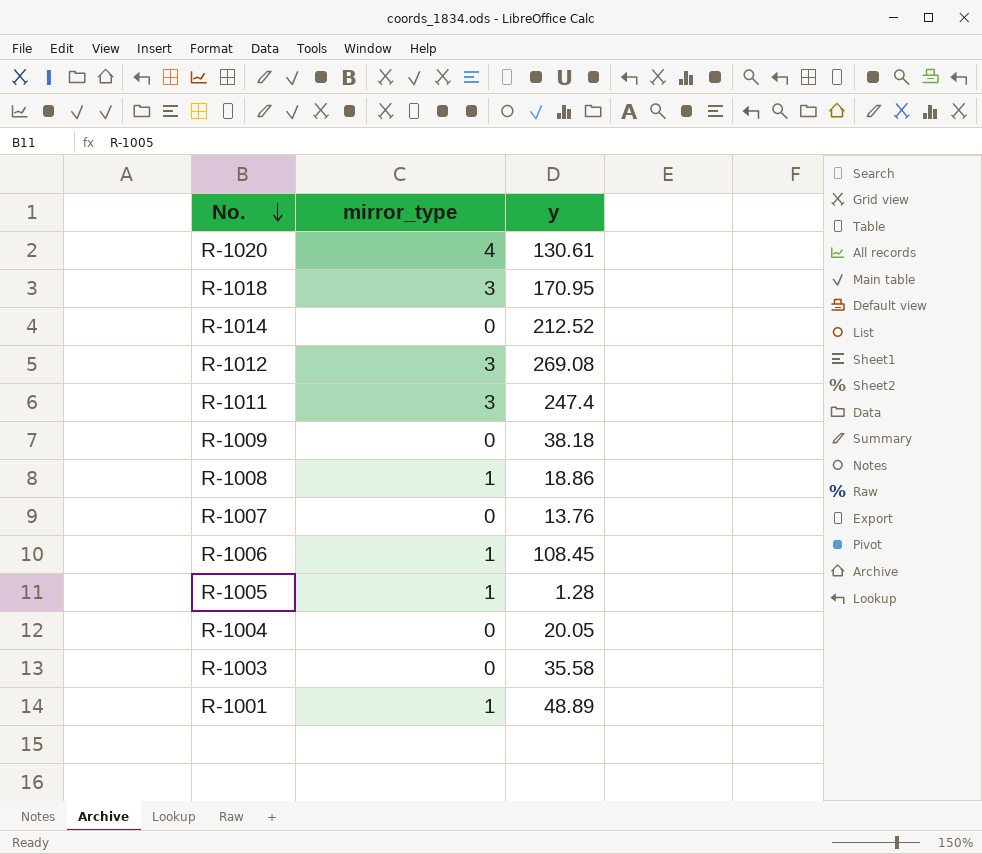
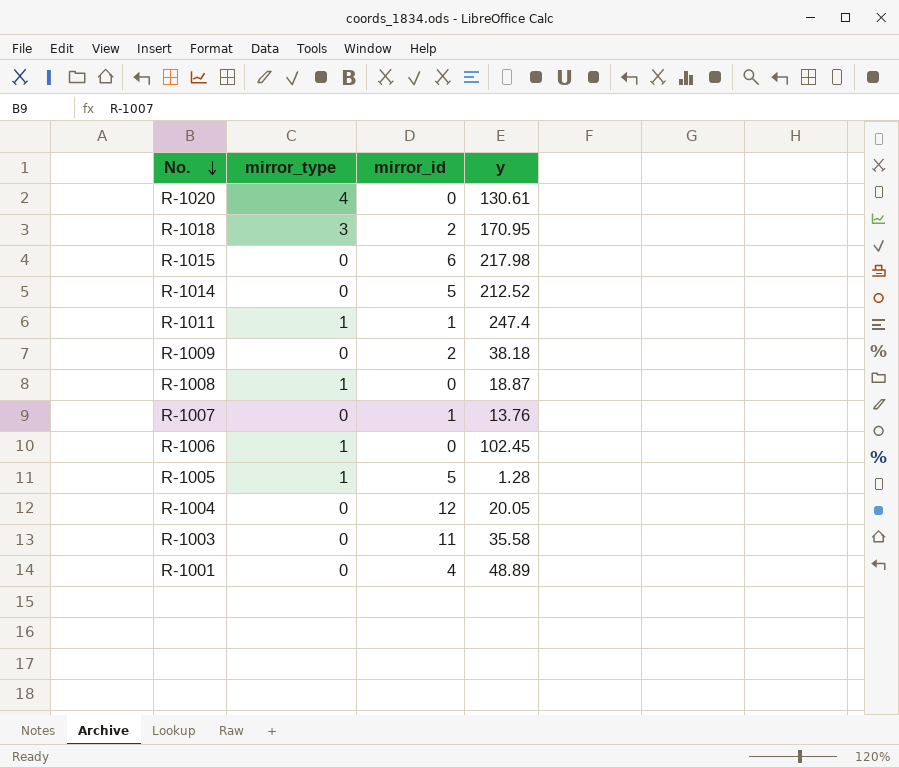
column mirror_id | position: none -> 3
row R-1012: 3 | 269.08 -> none
row R-1015: none -> 0 | 6 | 217.98
R-1011 | mirror_type: 3 -> 1
R-1008 | y: 18.86 -> 18.87
R-1006 | y: 108.45 -> 102.45
R-1001 | mirror_type: 1 -> 0

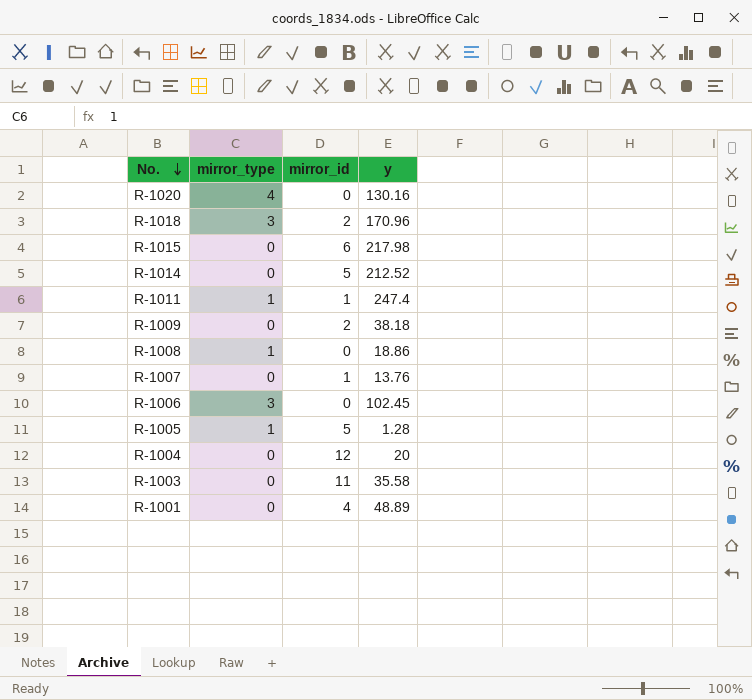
R-1020 | y: 130.61 -> 130.16
R-1018 | y: 170.95 -> 170.96
R-1008 | y: 18.87 -> 18.86
R-1006 | mirror_type: 1 -> 3
R-1004 | y: 20.05 -> 20

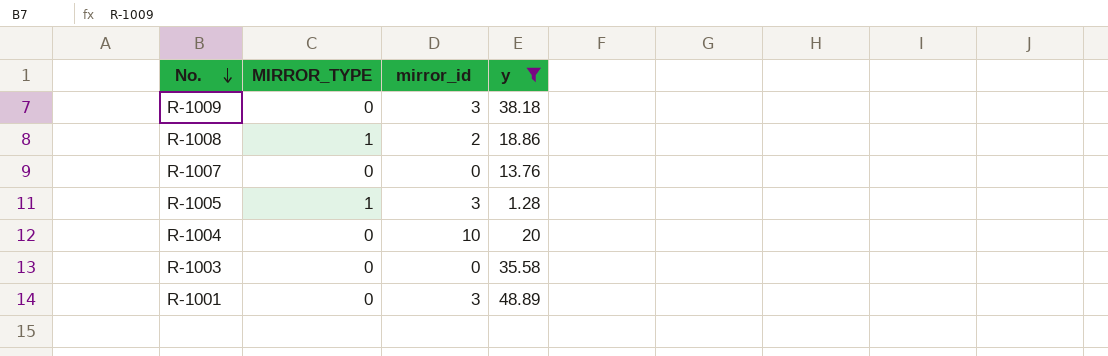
filter: none -> y <= 48.89
column name: mirror_type -> MIRROR_TYPE
R-1009 | mirror_id: 2 -> 3
R-1008 | mirror_id: 0 -> 2
R-1007 | mirror_id: 1 -> 0
R-1005 | mirror_id: 5 -> 3
R-1004 | mirror_id: 12 -> 10
R-1003 | mirror_id: 11 -> 0
R-1001 | mirror_id: 4 -> 3

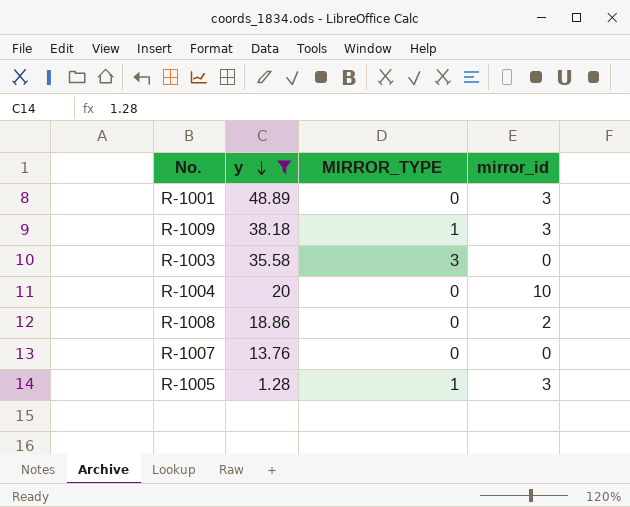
row order: No. descending -> y descending
column y | position: 4 -> 2
R-1009 | MIRROR_TYPE: 0 -> 1
R-1003 | MIRROR_TYPE: 0 -> 3
R-1008 | MIRROR_TYPE: 1 -> 0

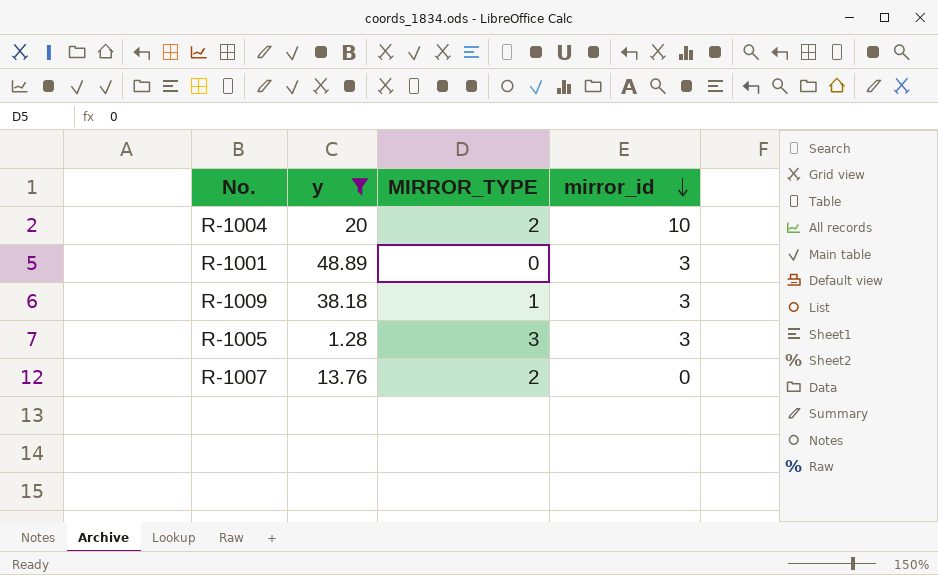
row order: y descending -> mirror_id descending
row R-1003: 35.58 | 3 | 0 -> none
row R-1008: 18.86 | 0 | 2 -> none
R-1004 | MIRROR_TYPE: 0 -> 2
R-1005 | MIRROR_TYPE: 1 -> 3
R-1007 | MIRROR_TYPE: 0 -> 2

